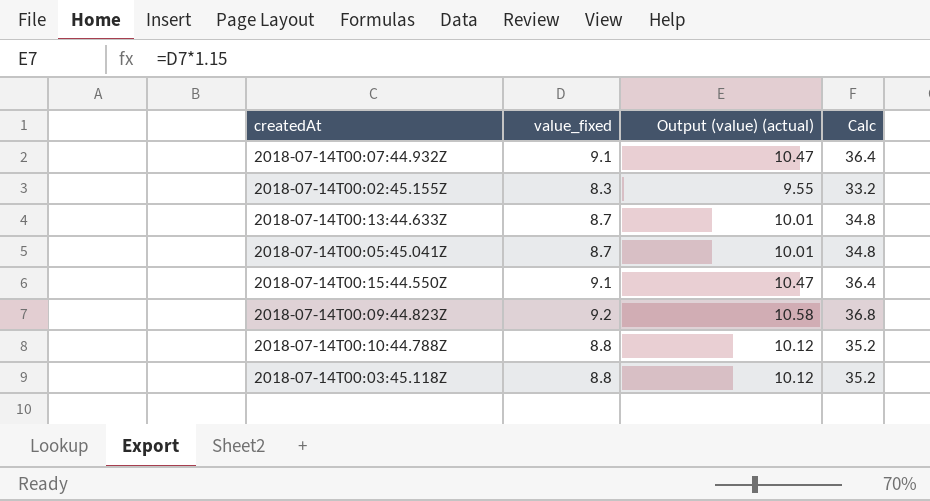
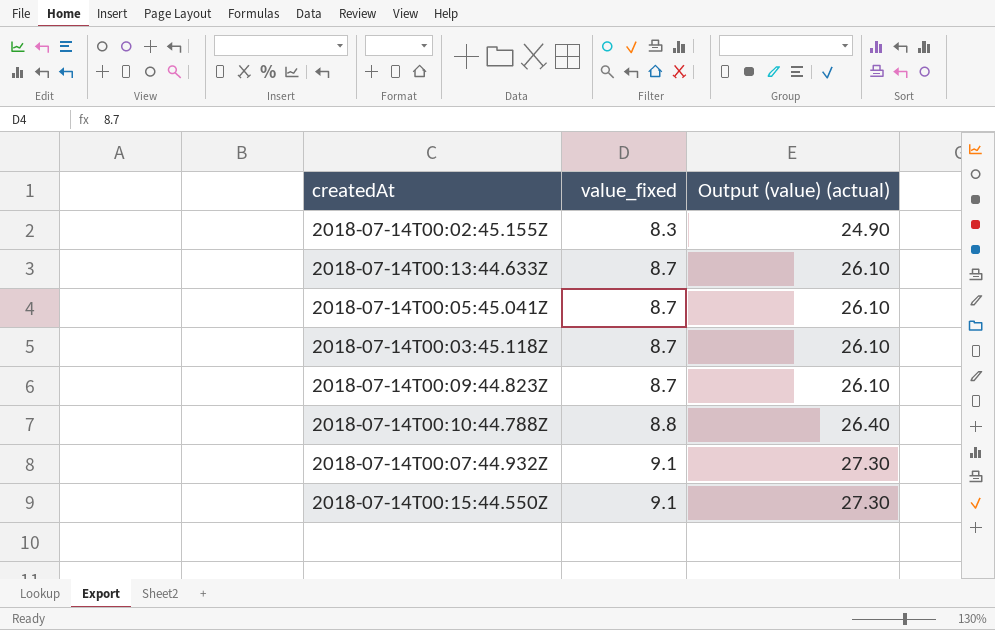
row order: none -> value_fixed ascending
column Calc | formula: [value_fixed] * 4 -> none
column Output (value) (actual) | formula: [value_fixed] * 1.15 -> [value_fixed] * 3
2018-07-14T00:03:45.118Z | value_fixed: 8.8 -> 8.7
2018-07-14T00:09:44.823Z | value_fixed: 9.2 -> 8.7

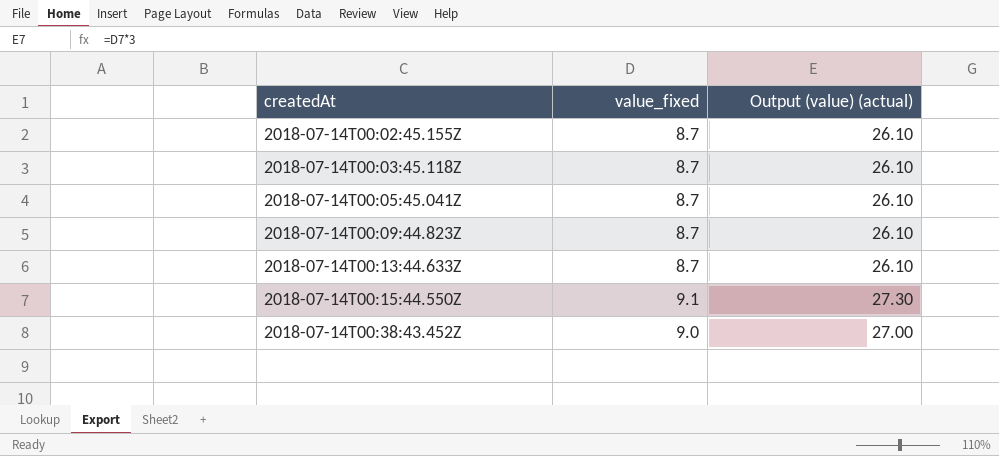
row order: value_fixed ascending -> createdAt ascending
row 2018-07-14T00:10:44.788Z: 8.8 | 26.40 -> none
row 2018-07-14T00:07:44.932Z: 9.1 | 27.30 -> none
2018-07-14T00:02:45.155Z | value_fixed: 8.3 -> 8.7
2018-07-14T00:02:45.155Z | Output (value) (actual): 24.90 -> 26.10
row 2018-07-14T00:38:43.452Z: none -> 9.0 | 27.00

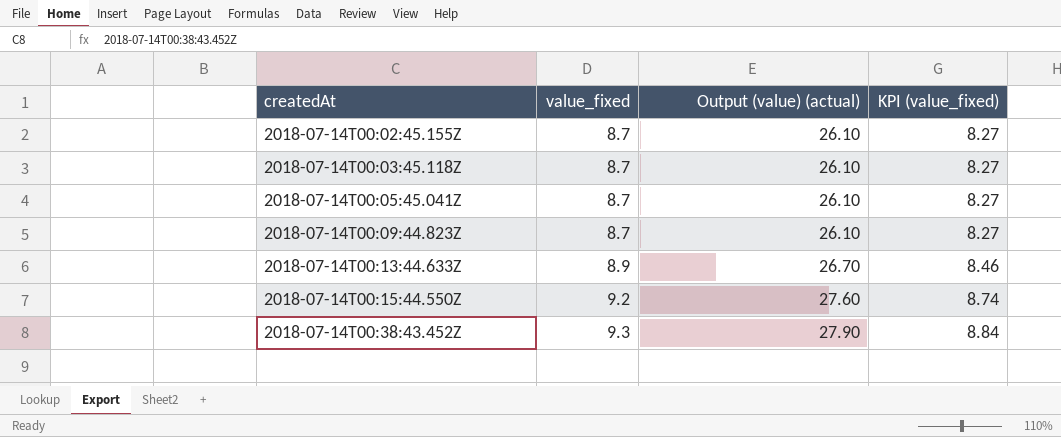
column KPI (value_fixed) | formula: none -> [value_fixed] * 0.95
2018-07-14T00:13:44.633Z | value_fixed: 8.7 -> 8.9
2018-07-14T00:13:44.633Z | Output (value) (actual): 26.10 -> 26.70
2018-07-14T00:15:44.550Z | value_fixed: 9.1 -> 9.2
2018-07-14T00:15:44.550Z | Output (value) (actual): 27.30 -> 27.60
2018-07-14T00:38:43.452Z | value_fixed: 9.0 -> 9.3
2018-07-14T00:38:43.452Z | Output (value) (actual): 27.00 -> 27.90

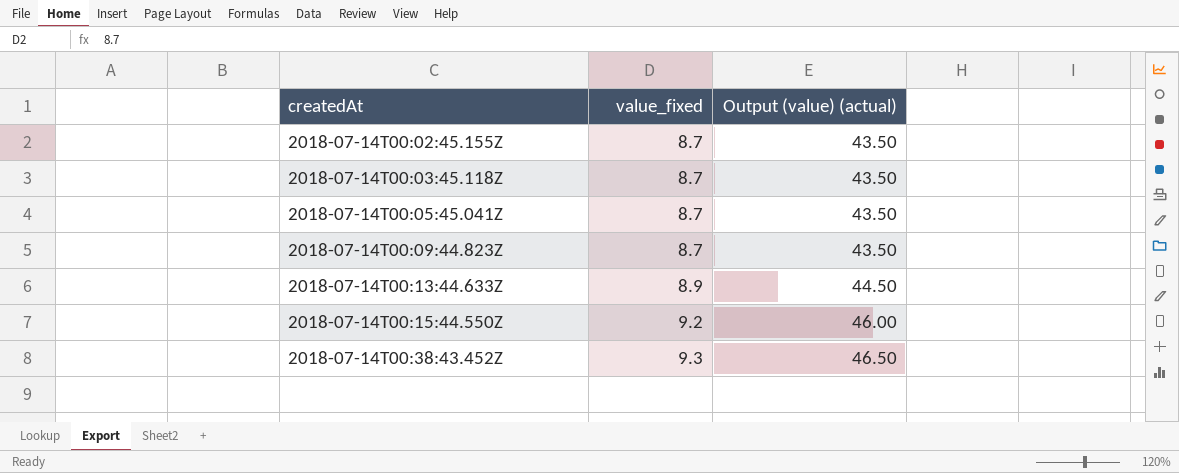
column KPI (value_fixed) | formula: [value_fixed] * 0.95 -> none
column Output (value) (actual) | formula: [value_fixed] * 3 -> [value_fixed] * 5

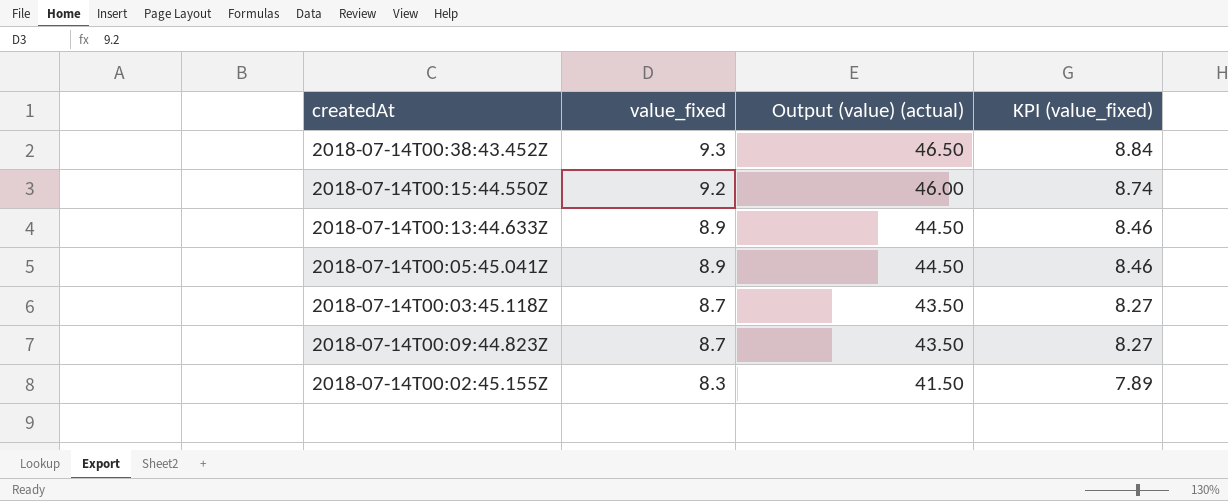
row order: createdAt ascending -> value_fixed descending
column KPI (value_fixed) | formula: none -> [value_fixed] * 0.95
2018-07-14T00:05:45.041Z | value_fixed: 8.7 -> 8.9
2018-07-14T00:05:45.041Z | Output (value) (actual): 43.50 -> 44.50
2018-07-14T00:02:45.155Z | value_fixed: 8.7 -> 8.3
2018-07-14T00:02:45.155Z | Output (value) (actual): 43.50 -> 41.50

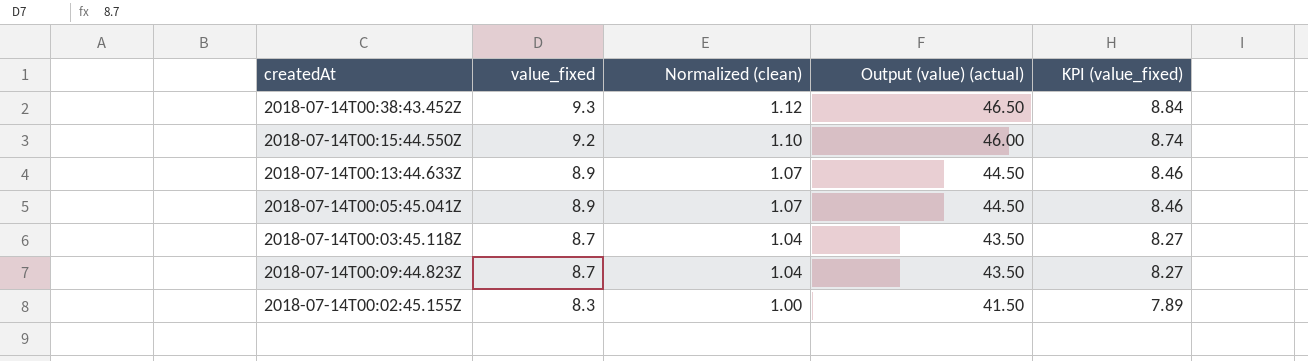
column Normalized (clean) | formula: none -> [value_fixed] * 0.12

